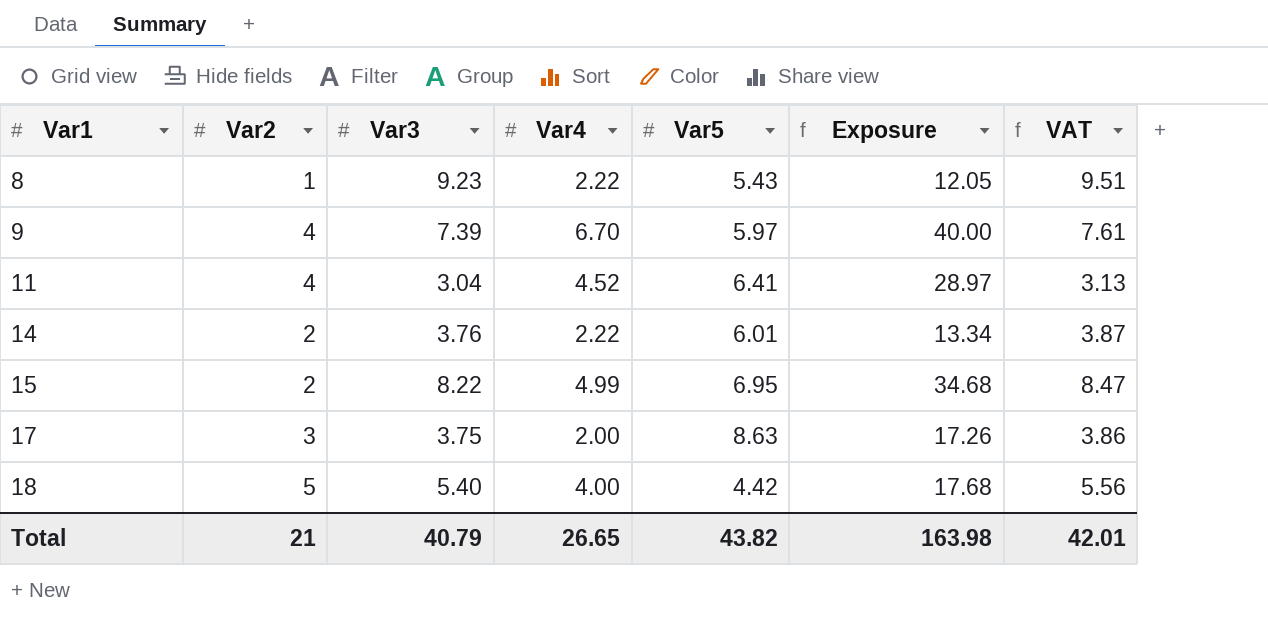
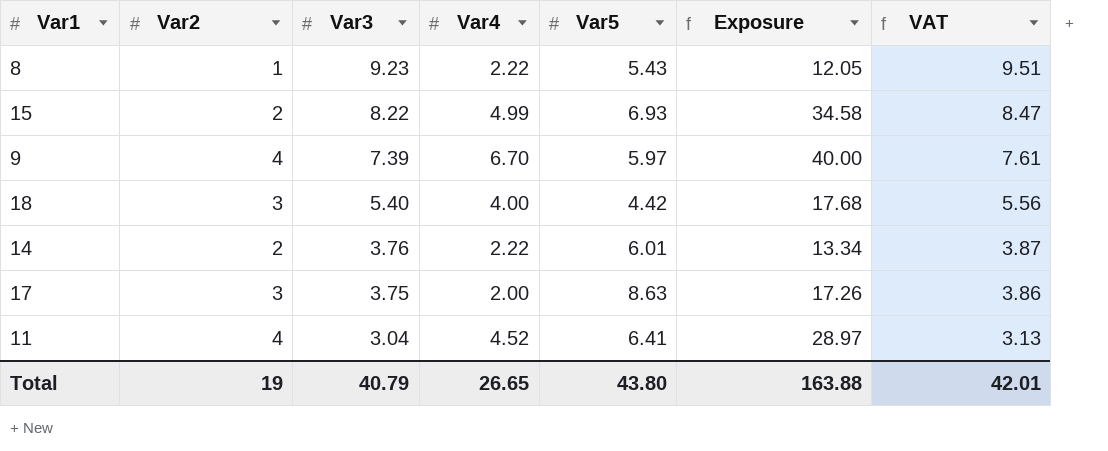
row order: Var1 ascending -> Var3 descending
15 | Var5: 6.95 -> 6.93
15 | Exposure: 34.68 -> 34.58
18 | Var2: 5 -> 3
Total | Var2: 21 -> 19
Total | Var5: 43.82 -> 43.80
Total | Exposure: 163.98 -> 163.88

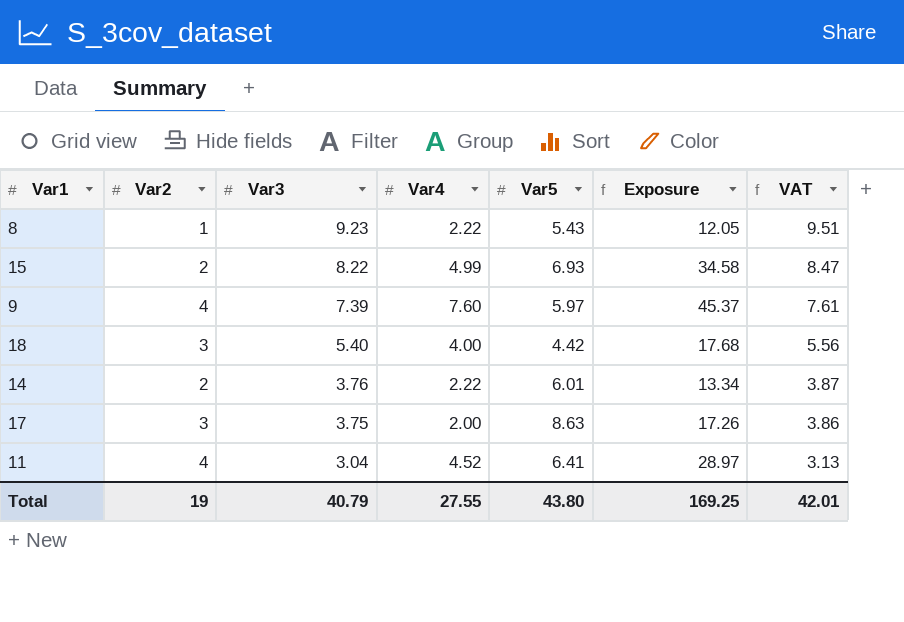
9 | Var4: 6.70 -> 7.60
9 | Exposure: 40.00 -> 45.37
Total | Var4: 26.65 -> 27.55
Total | Exposure: 163.88 -> 169.25

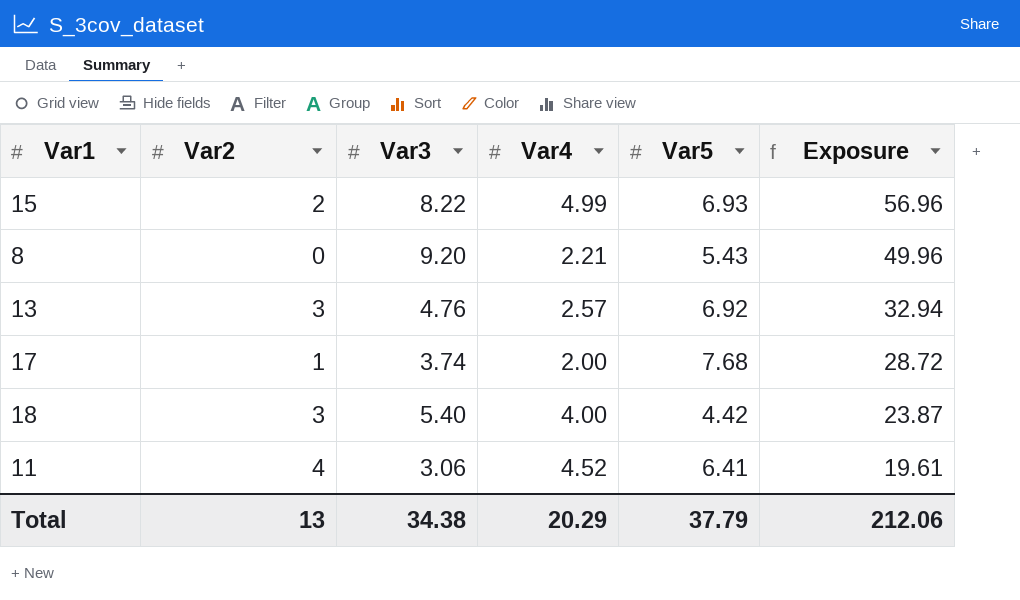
row order: Var3 descending -> Exposure descending
column VAT | formula: [Var3] * 1.03 -> none
column Exposure | formula: [Var4] * [Var5] -> [Var3] * [Var5]
row 9: 4 | 7.39 | 7.60 | 5.97 | 45.37 | 7.61 -> none
row 14: 2 | 3.76 | 2.22 | 6.01 | 13.34 | 3.87 -> none
8 | Var2: 1 -> 0
8 | Var3: 9.23 -> 9.20
8 | Var4: 2.22 -> 2.21
row 13: none -> 3 | 4.76 | 2.57 | 6.92 | 32.94
17 | Var2: 3 -> 1
17 | Var3: 3.75 -> 3.74
17 | Var5: 8.63 -> 7.68
11 | Var3: 3.04 -> 3.06
Total | Var2: 19 -> 13
Total | Var3: 40.79 -> 34.38
Total | Var4: 27.55 -> 20.29
Total | Var5: 43.80 -> 37.79
Total | Exposure: 169.25 -> 212.06

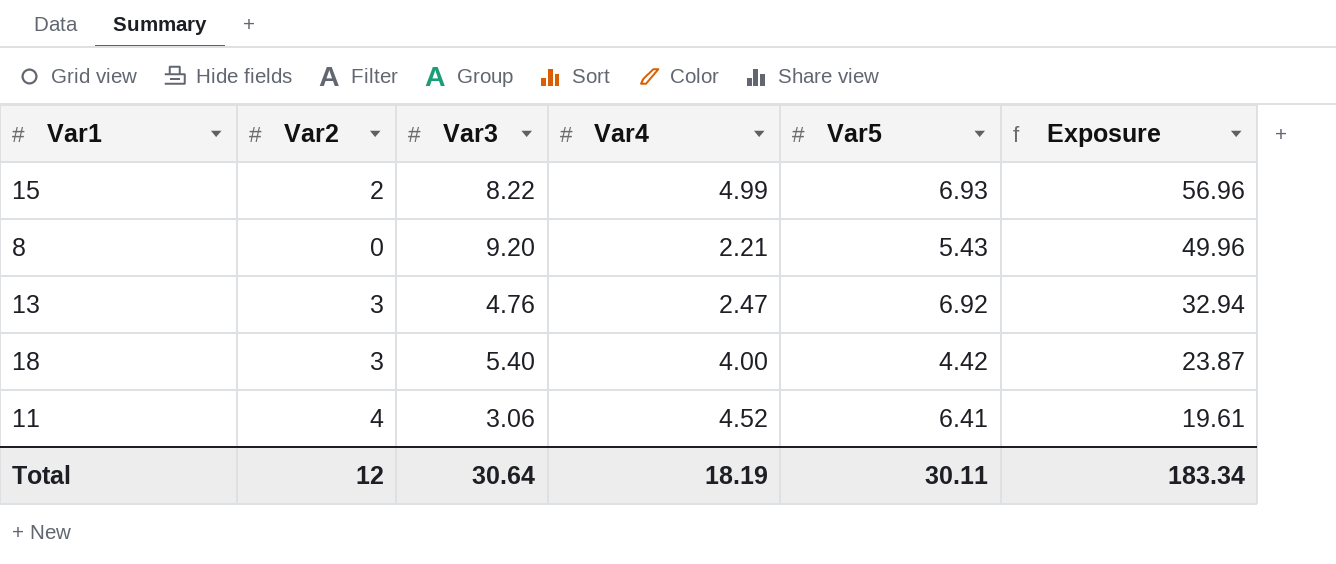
row 17: 1 | 3.74 | 2.00 | 7.68 | 28.72 -> none
13 | Var4: 2.57 -> 2.47
Total | Var2: 13 -> 12
Total | Var3: 34.38 -> 30.64
Total | Var4: 20.29 -> 18.19
Total | Var5: 37.79 -> 30.11
Total | Exposure: 212.06 -> 183.34

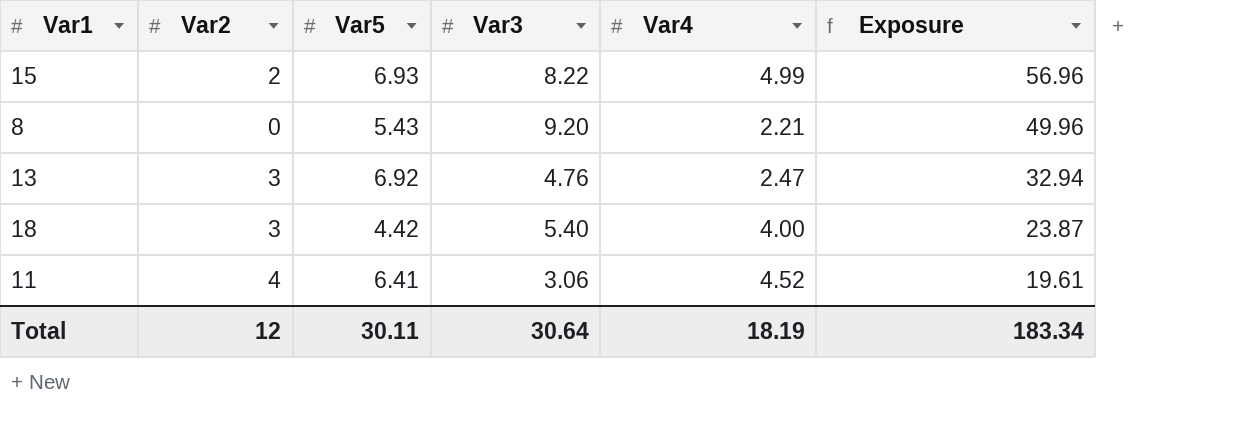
column Var5 | position: 5 -> 3

